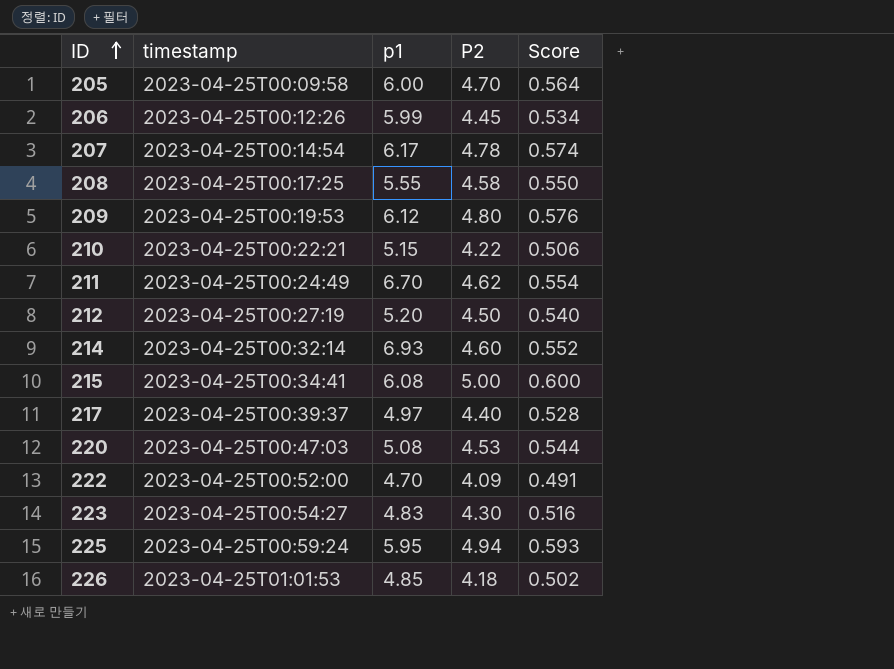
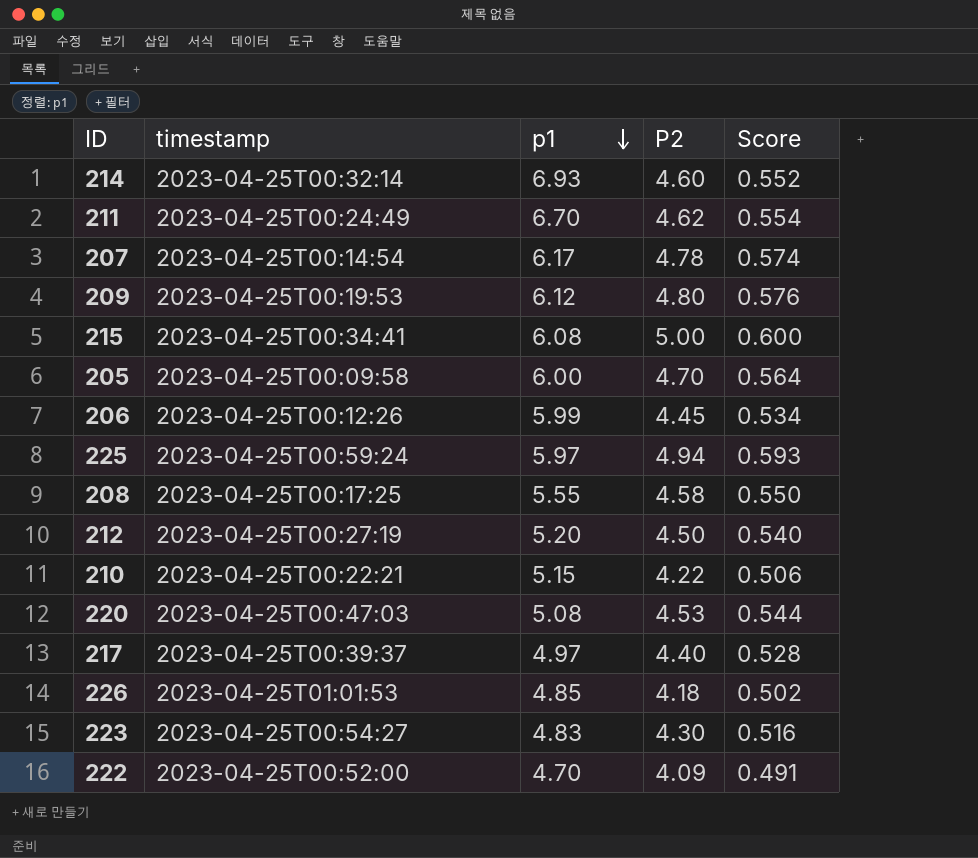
row order: ID ascending -> p1 descending
225 | p1: 5.95 -> 5.97

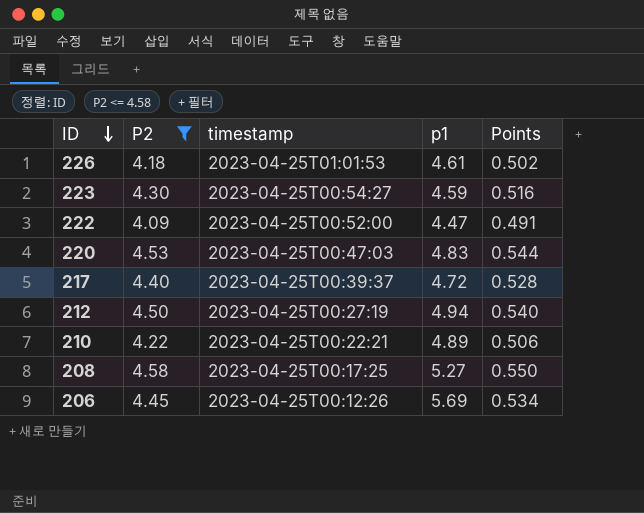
filter: none -> P2 <= 4.58
row order: p1 descending -> ID descending
column P2 | position: 4 -> 2
column name: Score -> Points
226 | p1: 4.85 -> 4.61
223 | p1: 4.83 -> 4.59
222 | p1: 4.70 -> 4.47
220 | p1: 5.08 -> 4.83
217 | p1: 4.97 -> 4.72
212 | p1: 5.20 -> 4.94
210 | p1: 5.15 -> 4.89
208 | p1: 5.55 -> 5.27
206 | p1: 5.99 -> 5.69

